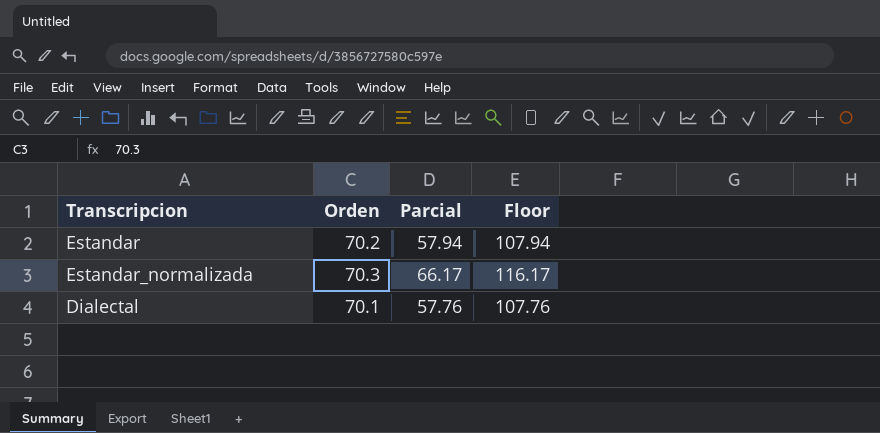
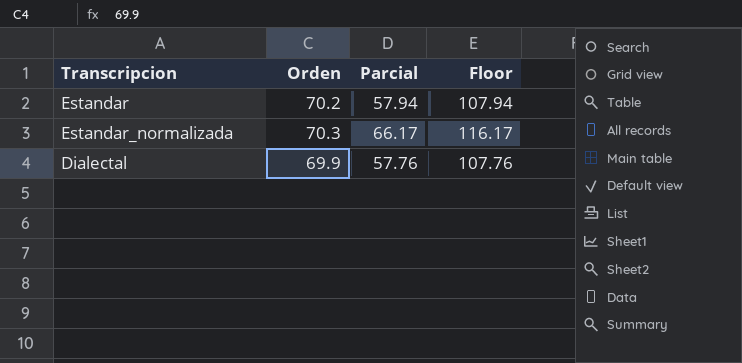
Dialectal | Orden: 70.1 -> 69.9

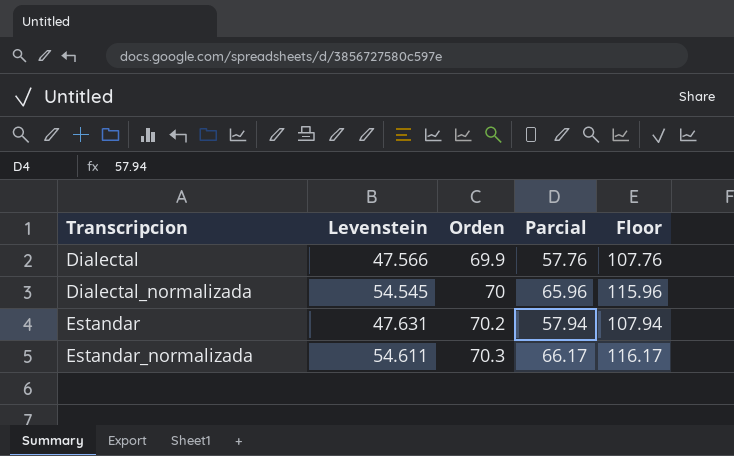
row order: none -> Transcripcion ascending
column Levenstein | position: none -> 2
row Dialectal_normalizada: none -> 54.545 | 70 | 65.96 | 115.96

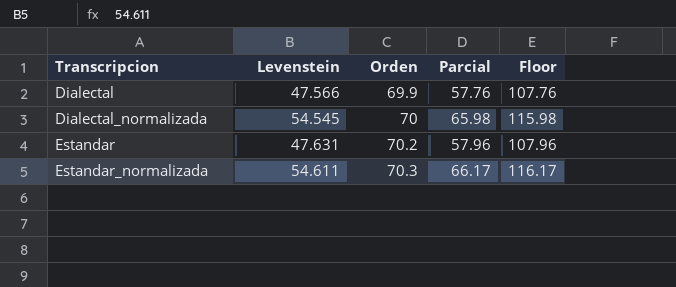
Dialectal_normalizada | Parcial: 65.96 -> 65.98
Dialectal_normalizada | Floor: 115.96 -> 115.98
Estandar | Parcial: 57.94 -> 57.96
Estandar | Floor: 107.94 -> 107.96

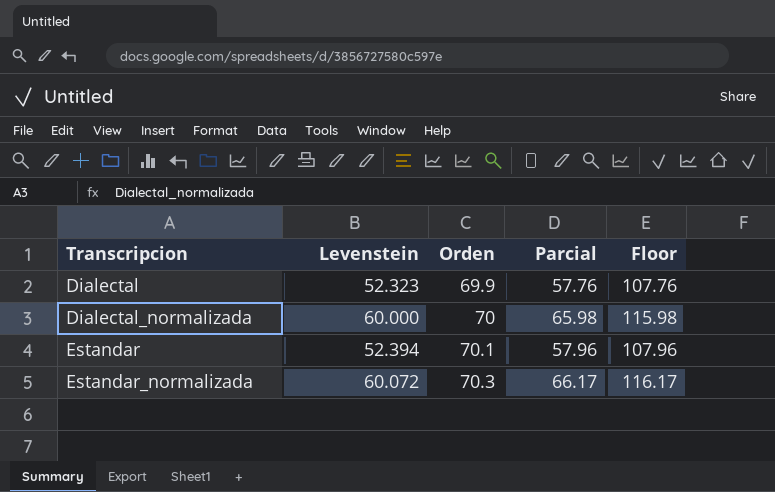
Dialectal | Levenstein: 47.566 -> 52.323
Dialectal_normalizada | Levenstein: 54.545 -> 60.000
Estandar | Levenstein: 47.631 -> 52.394
Estandar | Orden: 70.2 -> 70.1
Estandar_normalizada | Levenstein: 54.611 -> 60.072

